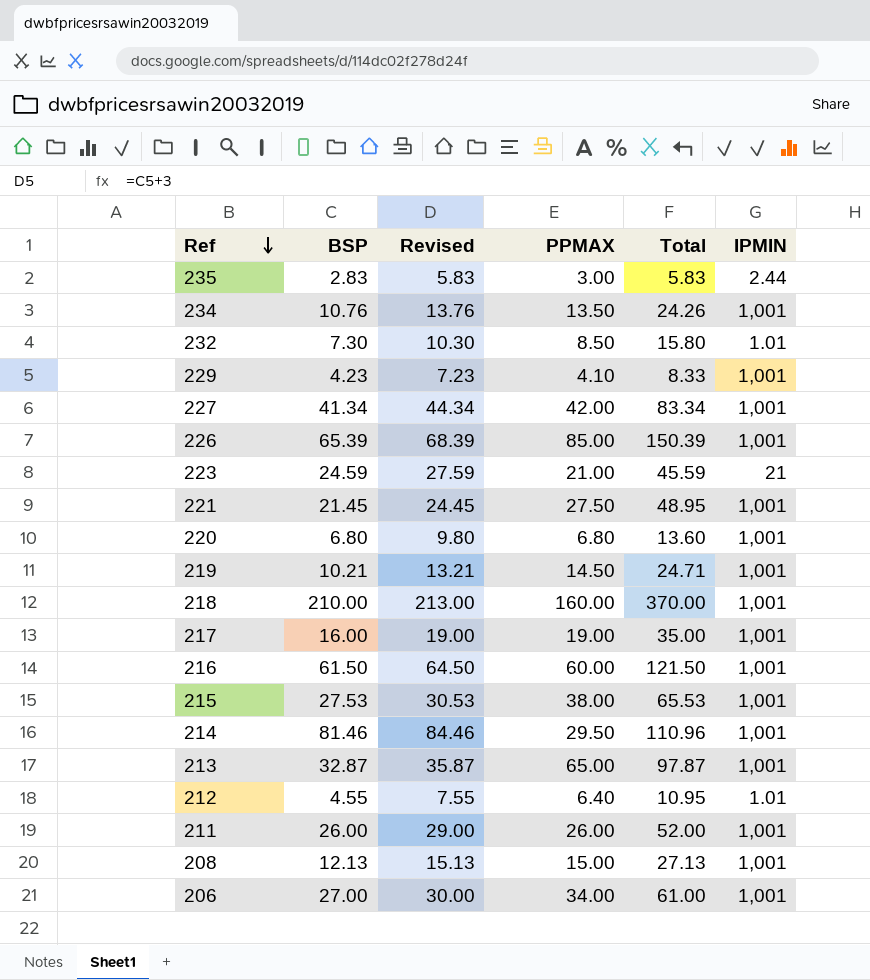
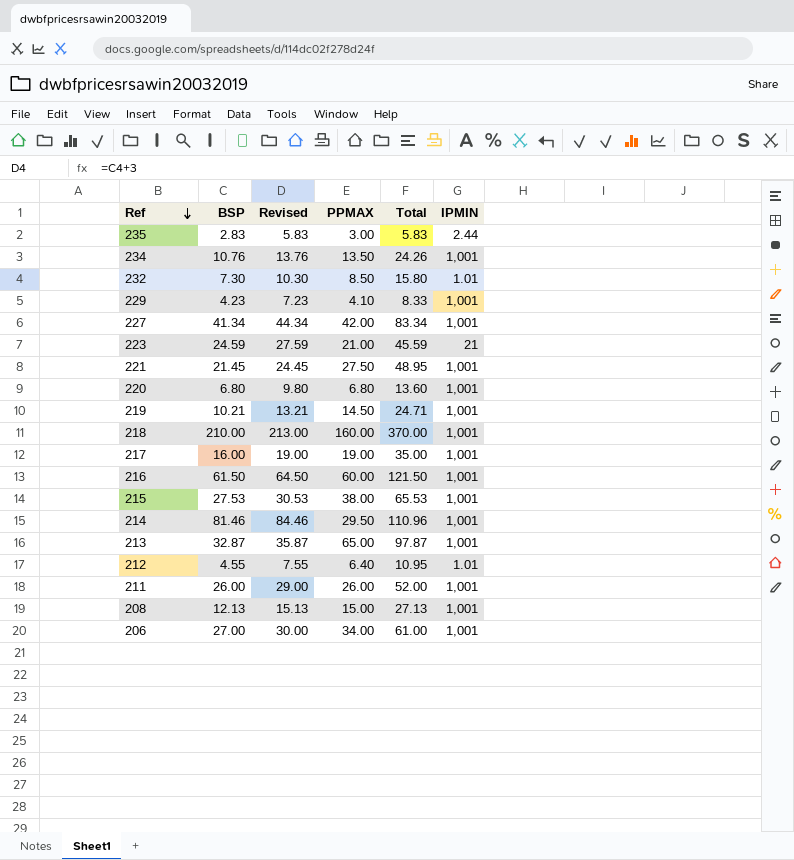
row 226: 65.39 | 68.39 | 85.00 | 150.39 | 1,001 -> none

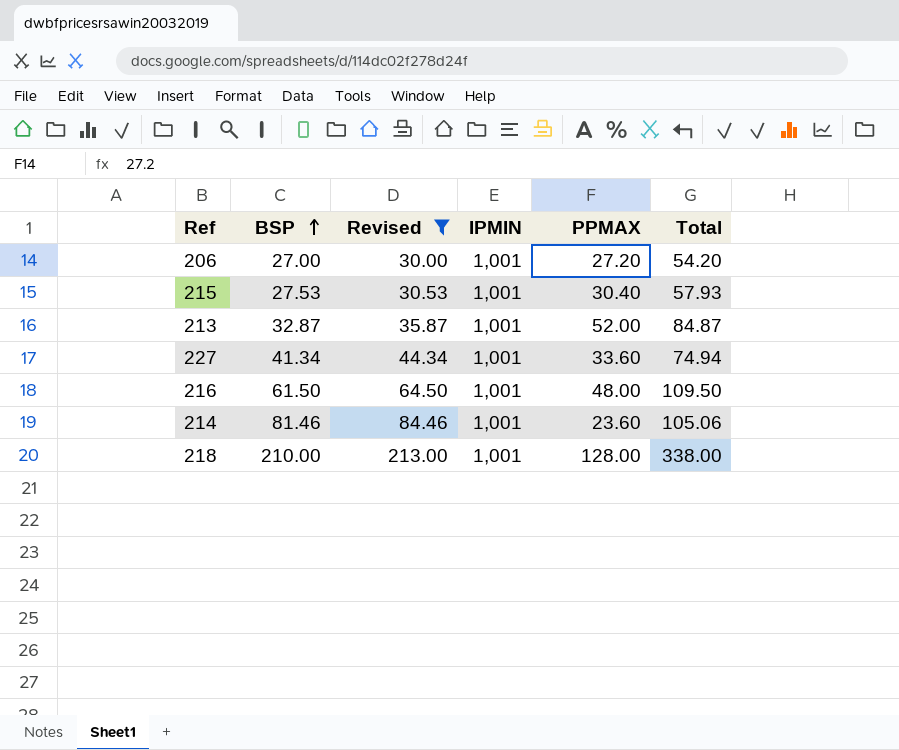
filter: none -> Revised >= 30.00
row order: Ref descending -> BSP ascending
column IPMIN | position: 6 -> 4
206 | PPMAX: 34.00 -> 27.20
206 | Total: 61.00 -> 54.20
215 | PPMAX: 38.00 -> 30.40
215 | Total: 65.53 -> 57.93
213 | PPMAX: 65.00 -> 52.00
213 | Total: 97.87 -> 84.87
227 | PPMAX: 42.00 -> 33.60
227 | Total: 83.34 -> 74.94
216 | PPMAX: 60.00 -> 48.00
216 | Total: 121.50 -> 109.50
214 | PPMAX: 29.50 -> 23.60
214 | Total: 110.96 -> 105.06
218 | PPMAX: 160.00 -> 128.00
218 | Total: 370.00 -> 338.00

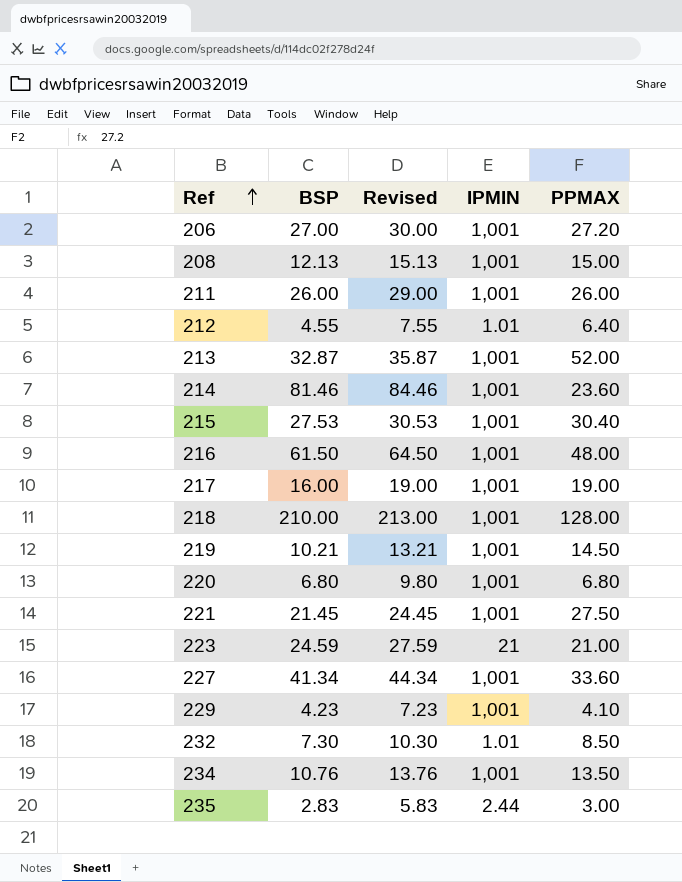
filter: Revised >= 30.00 -> none
row order: BSP ascending -> Ref ascending
column Total | formula: [BSP] + [PPMAX] -> none

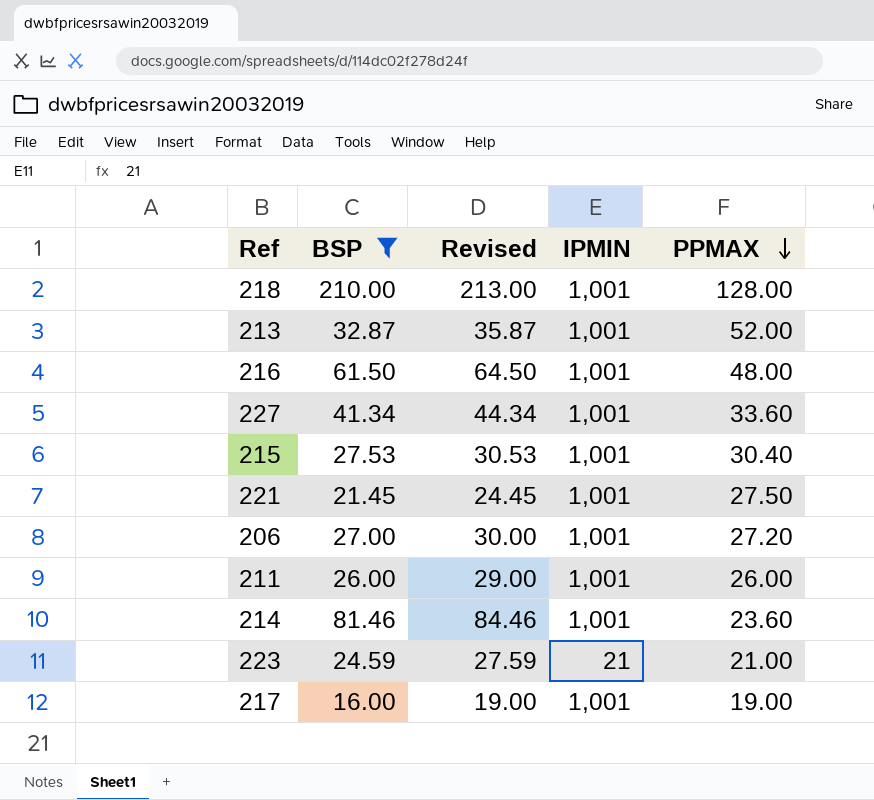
filter: none -> BSP >= 16.00
row order: Ref ascending -> PPMAX descending

